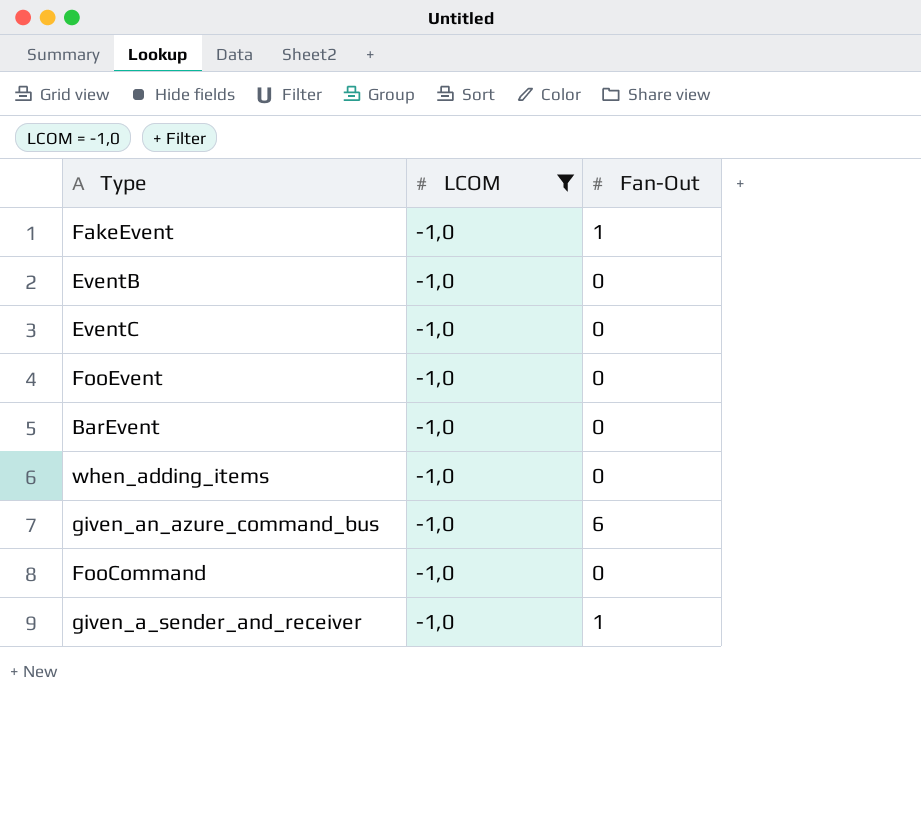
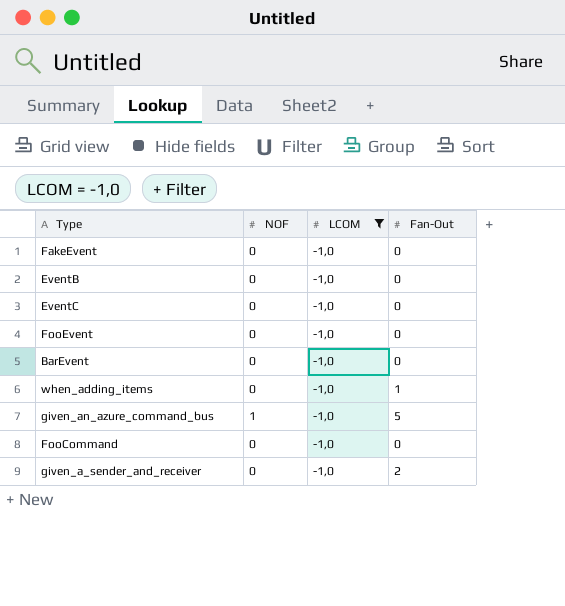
column NOF | position: none -> 2
FakeEvent | Fan-Out: 1 -> 0
when_adding_items | Fan-Out: 0 -> 1
given_an_azure_command_bus | Fan-Out: 6 -> 5
given_a_sender_and_receiver | Fan-Out: 1 -> 2

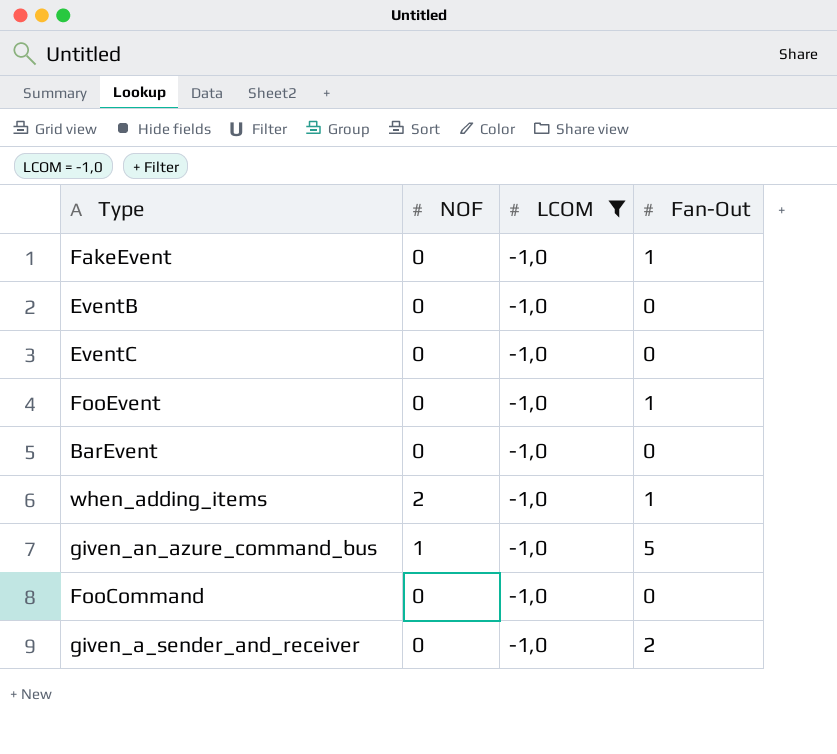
FakeEvent | Fan-Out: 0 -> 1
FooEvent | Fan-Out: 0 -> 1
when_adding_items | NOF: 0 -> 2

